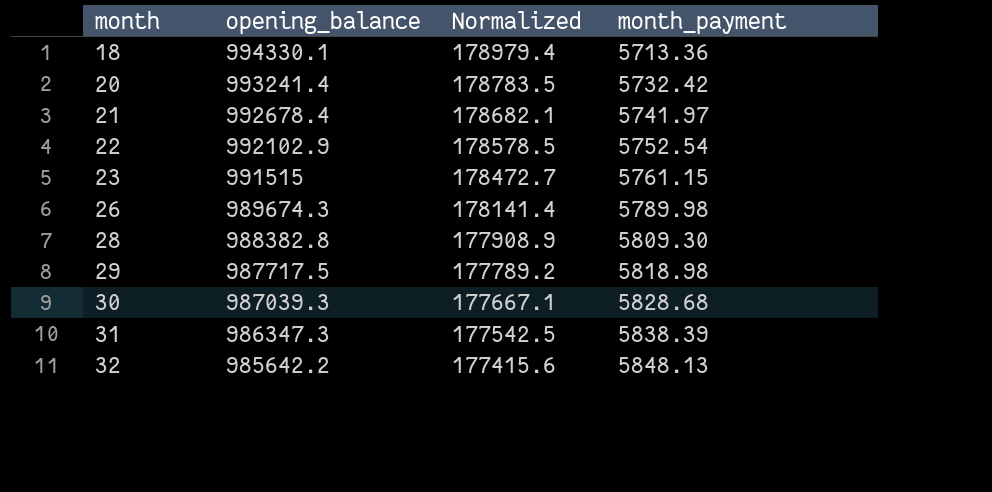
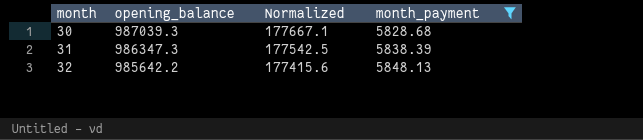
filter: none -> month_payment >= 5828.68

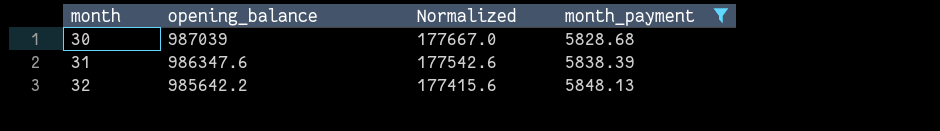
30 | opening_balance: 987039.3 -> 987039
30 | Normalized: 177667.1 -> 177667.0
31 | opening_balance: 986347.3 -> 986347.6
31 | Normalized: 177542.5 -> 177542.6

